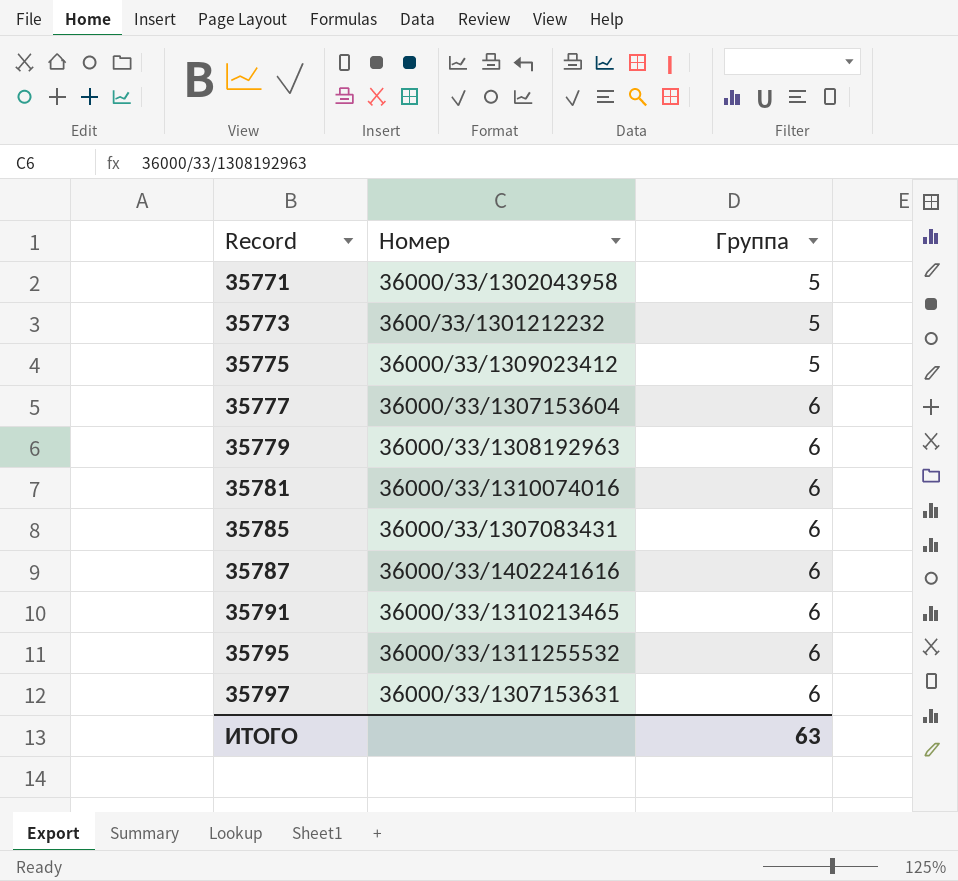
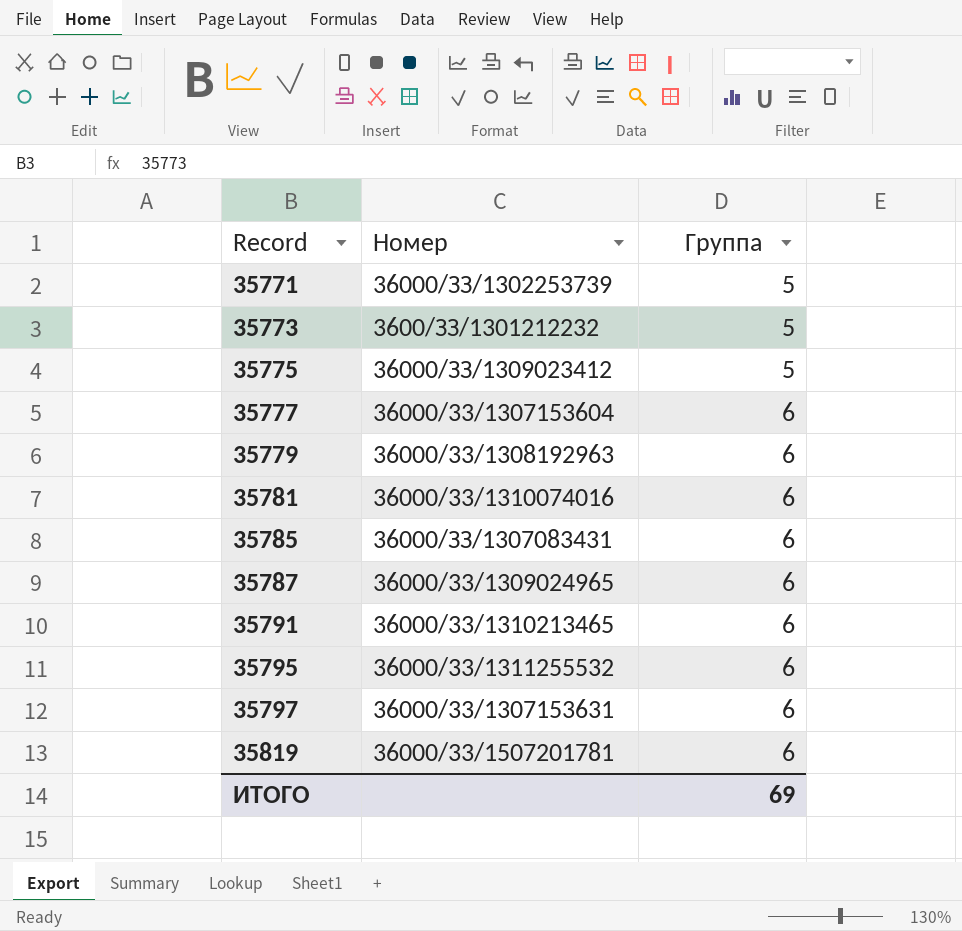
35771 | Номер: 36000/ЗЗ/1302043958 -> 36000/ЗЗ/1302253739
35787 | Номер: 36000/33/1402241616 -> 36000/33/1309024965
row 35819: none -> 36000/33/1507201781 | 6
ИТОГО | Группа: 63 -> 69

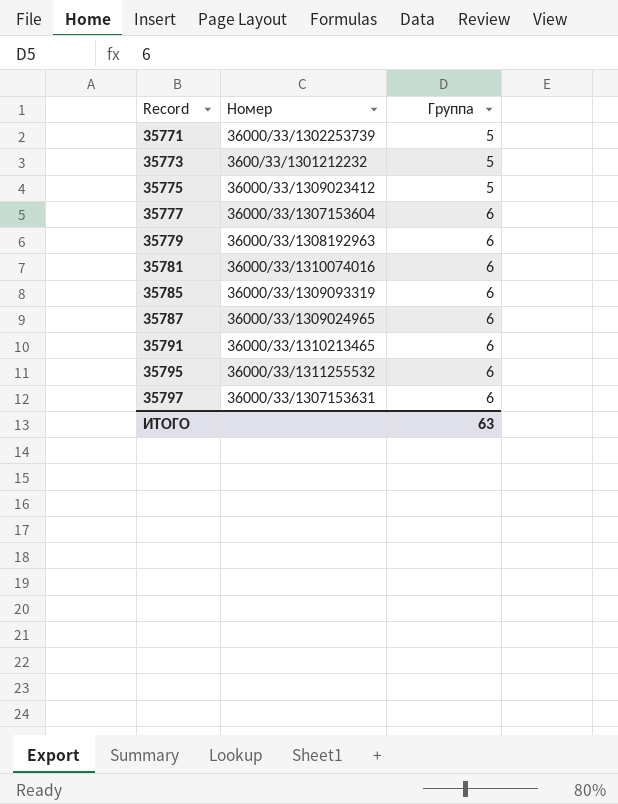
row 35819: 36000/33/1507201781 | 6 -> none
35785 | Номер: 36000/ЗЗ/1307083431 -> 36000/33/1309093319
ИТОГО | Группа: 69 -> 63

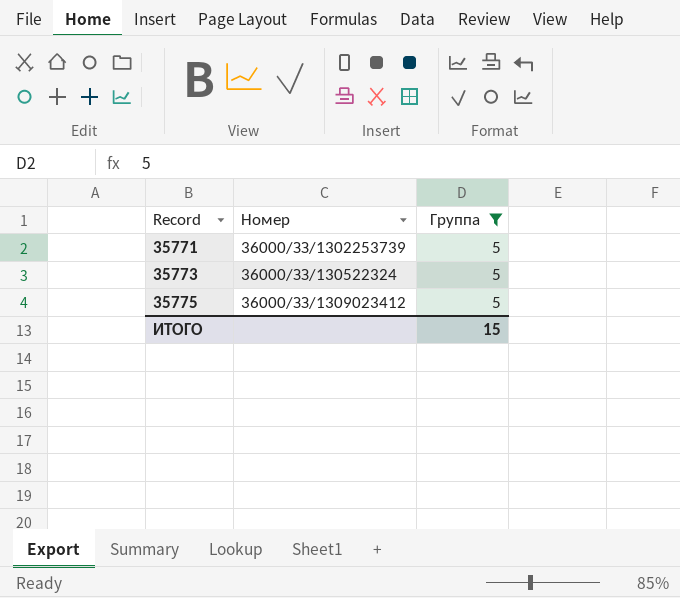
filter: none -> Группа = 5
35773 | Номер: 3600/ЗЗ/1301212232 -> 36000/ЗЗ/130522324
ИТОГО | Группа: 63 -> 15

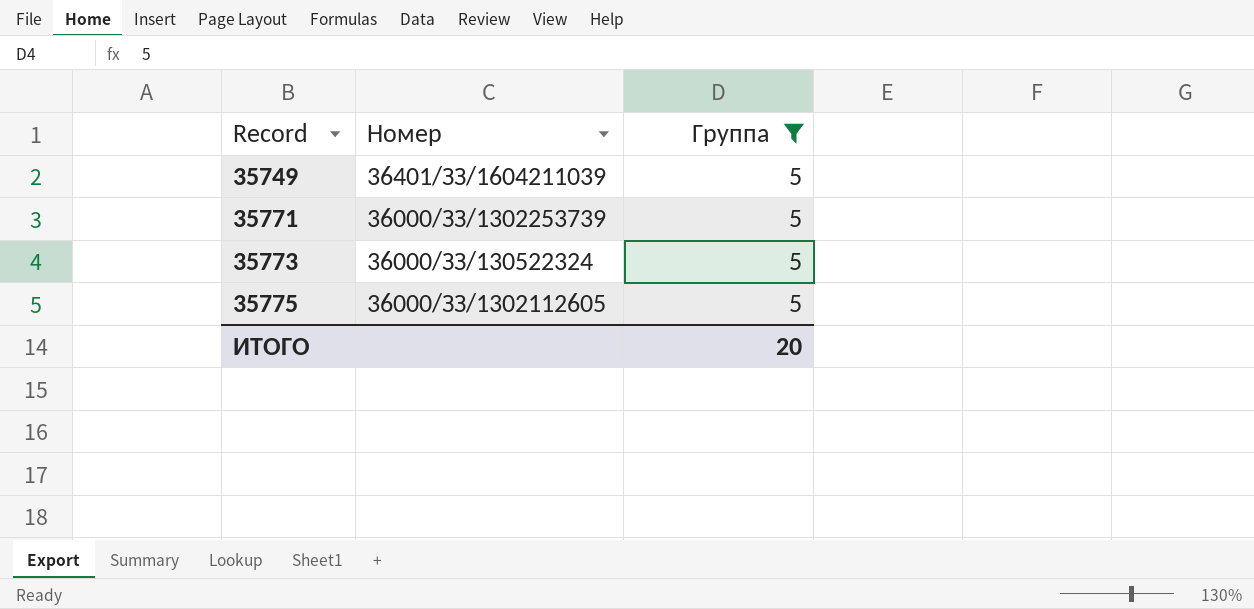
row 35749: none -> 36401/ЗЗ/1604211039 | 5
35775 | Номер: 36000/ЗЗ/1309023412 -> 36000/ЗЗ/1302112605
ИТОГО | Группа: 15 -> 20

